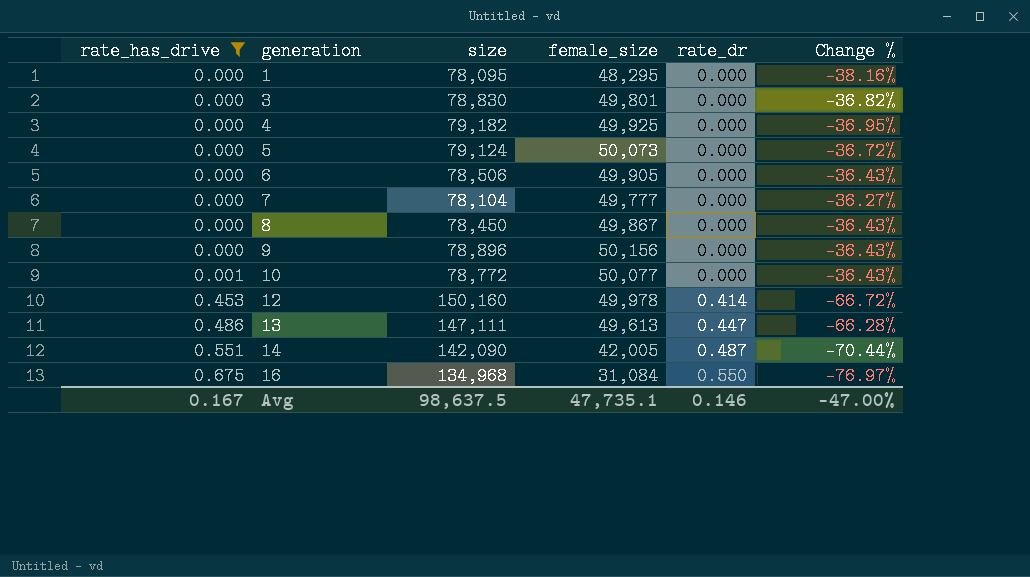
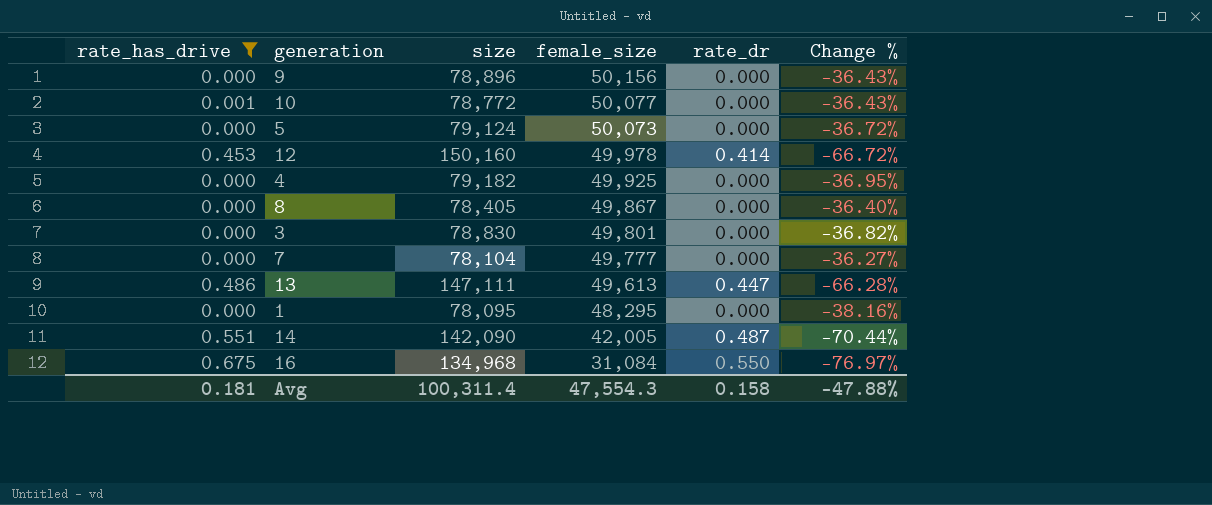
row order: rate_has_drive ascending -> female_size descending
row 6: 0.000 | 78,506 | 49,905 | 0.000 | -36.43% -> none
8 | size: 78,450 -> 78,405
8 | Change %: -36.43% -> -36.40%
Avg | rate_has_drive: 0.167 -> 0.181
Avg | size: 98,637.5 -> 100,311.4
Avg | female_size: 47,735.1 -> 47,554.3
Avg | rate_dr: 0.146 -> 0.158
Avg | Change %: -47.00% -> -47.88%

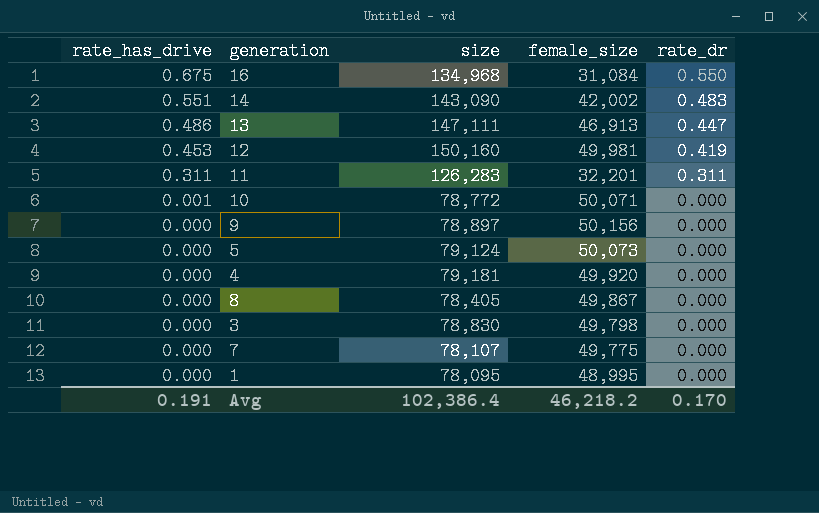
filter: rate_has_drive != 0.311 -> none
row order: female_size descending -> rate_has_drive descending
column Change % | formula: ([female_size] - [size]) / [size] -> none
14 | size: 142,090 -> 143,090
14 | female_size: 42,005 -> 42,002
14 | rate_dr: 0.487 -> 0.483
13 | female_size: 49,613 -> 46,913
12 | female_size: 49,978 -> 49,981
12 | rate_dr: 0.414 -> 0.419
10 | female_size: 50,077 -> 50,071
9 | size: 78,896 -> 78,897
4 | size: 79,182 -> 79,181
4 | female_size: 49,925 -> 49,920
3 | female_size: 49,801 -> 49,798
7 | size: 78,104 -> 78,107
7 | female_size: 49,777 -> 49,775
1 | female_size: 48,295 -> 48,995
Avg | rate_has_drive: 0.181 -> 0.191
Avg | size: 100,311.4 -> 102,386.4
Avg | female_size: 47,554.3 -> 46,218.2
Avg | rate_dr: 0.158 -> 0.170

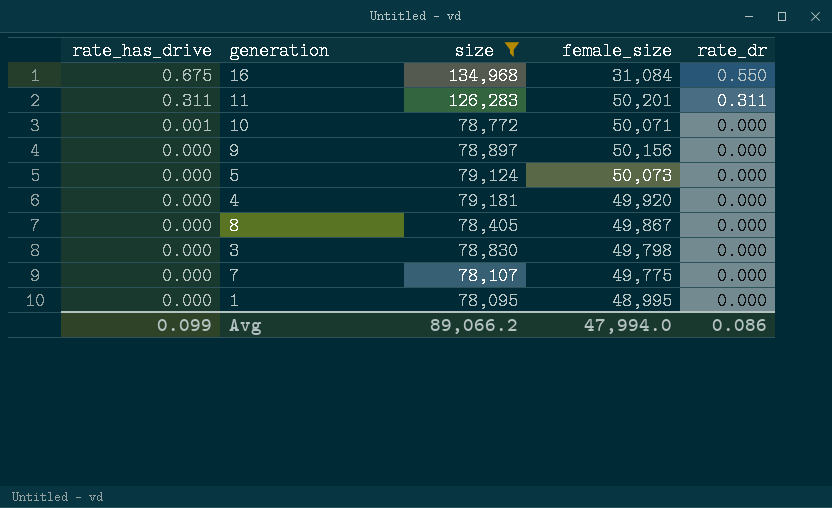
filter: none -> size <= 134,968
11 | female_size: 32,201 -> 50,201
Avg | rate_has_drive: 0.191 -> 0.099
Avg | size: 102,386.4 -> 89,066.2
Avg | female_size: 46,218.2 -> 47,994.0
Avg | rate_dr: 0.170 -> 0.086

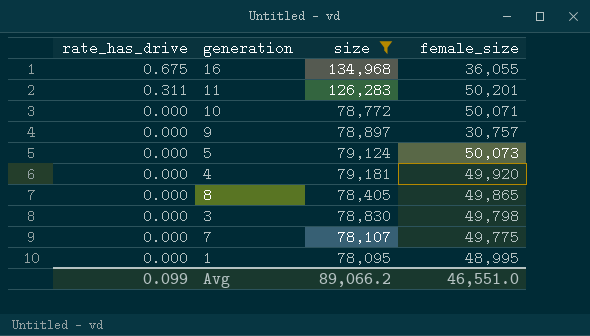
column rate_dr | position: 5 -> none
16 | female_size: 31,084 -> 36,055
10 | rate_has_drive: 0.001 -> 0.000
9 | female_size: 50,156 -> 30,757
8 | female_size: 49,867 -> 49,865
Avg | female_size: 47,994.0 -> 46,551.0

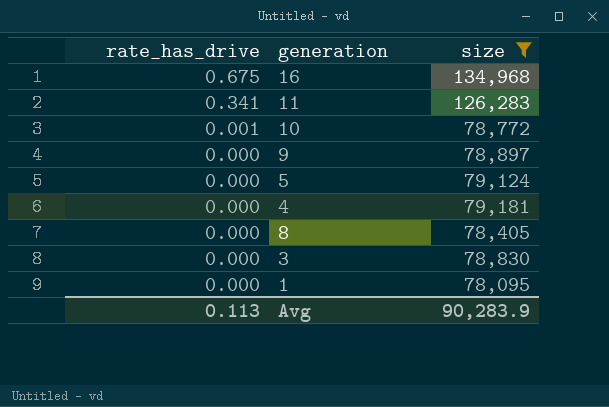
column female_size | position: 4 -> none
row 7: 0.000 | 78,107 | 49,775 -> none
11 | rate_has_drive: 0.311 -> 0.341
10 | rate_has_drive: 0.000 -> 0.001
Avg | rate_has_drive: 0.099 -> 0.113
Avg | size: 89,066.2 -> 90,283.9

